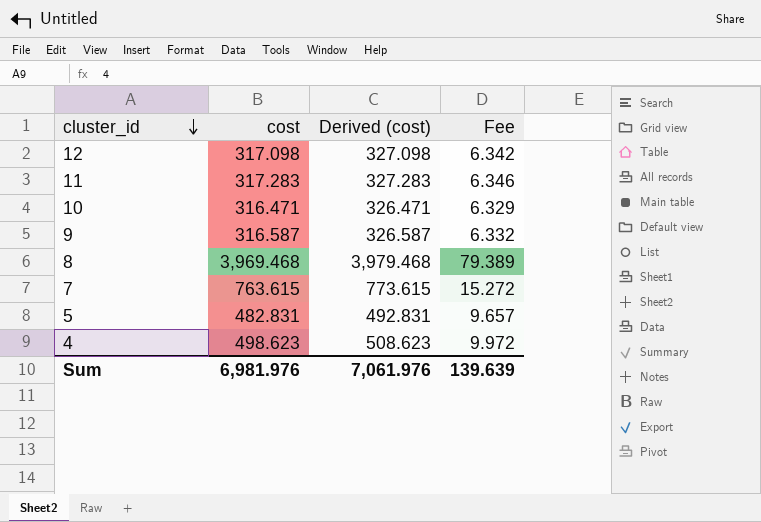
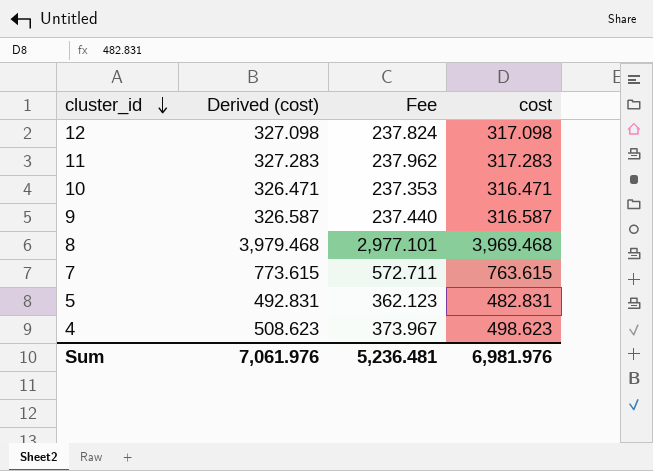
column Fee | formula: [cost] * 0.02 -> [cost] * 0.75
column cost | position: 2 -> 4
Sum | Fee: 139.639 -> 5,236.481

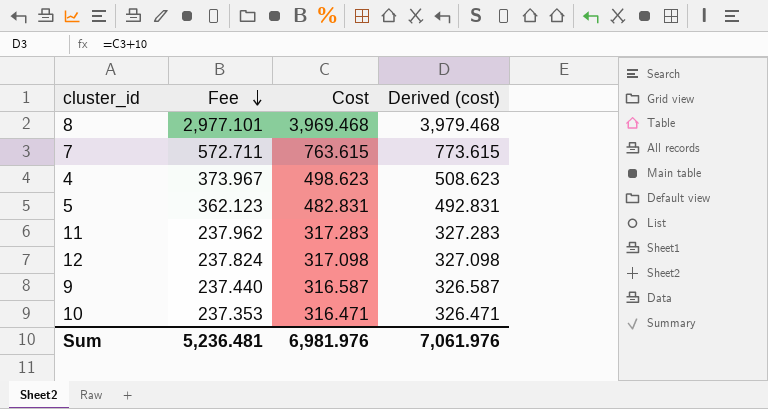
row order: cluster_id descending -> Fee descending
column name: cost -> Cost
column Derived (cost) | position: 2 -> 4

